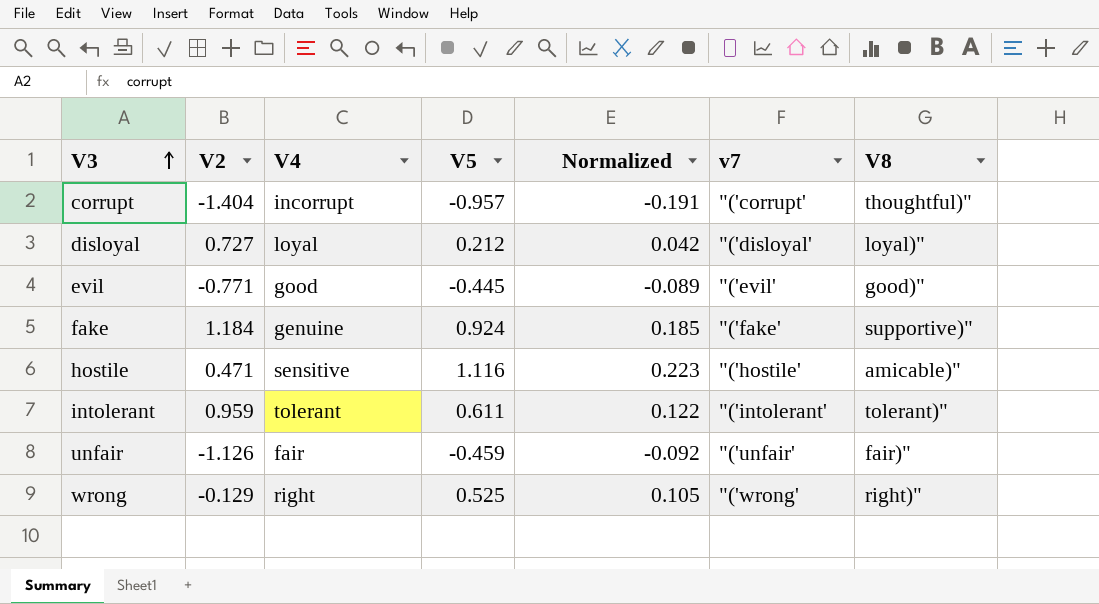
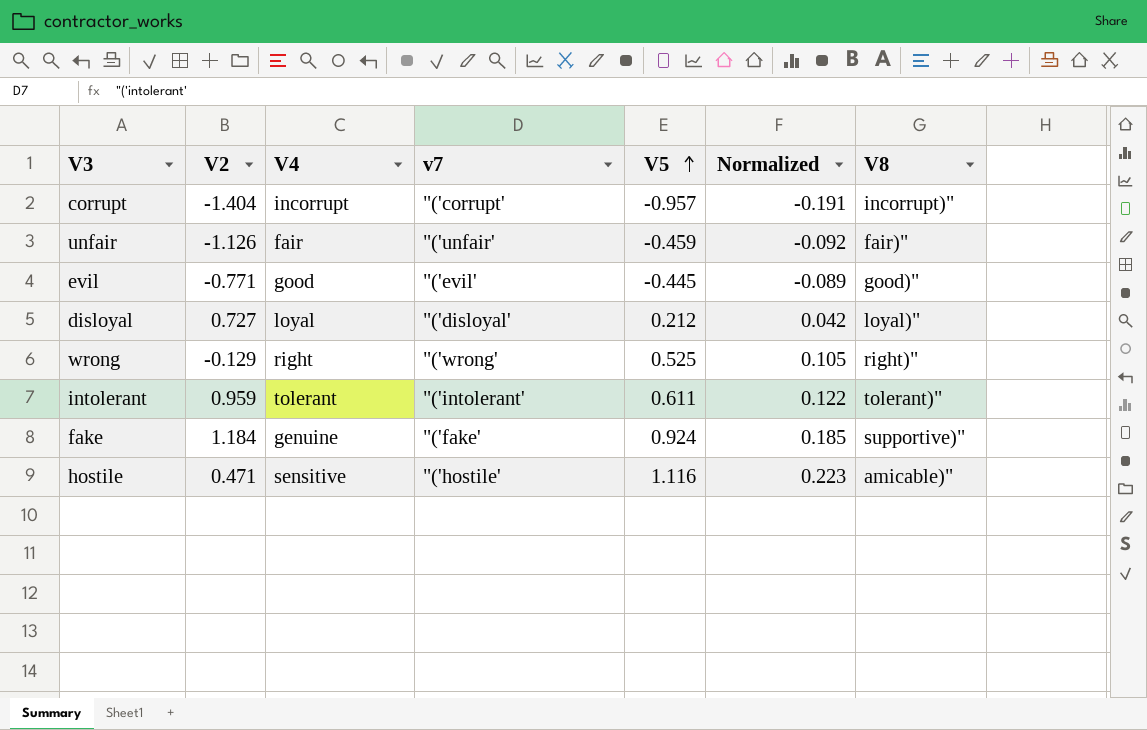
row order: V3 ascending -> V5 ascending
column v7 | position: 6 -> 4
corrupt | V8: thoughtful)" -> incorrupt)"

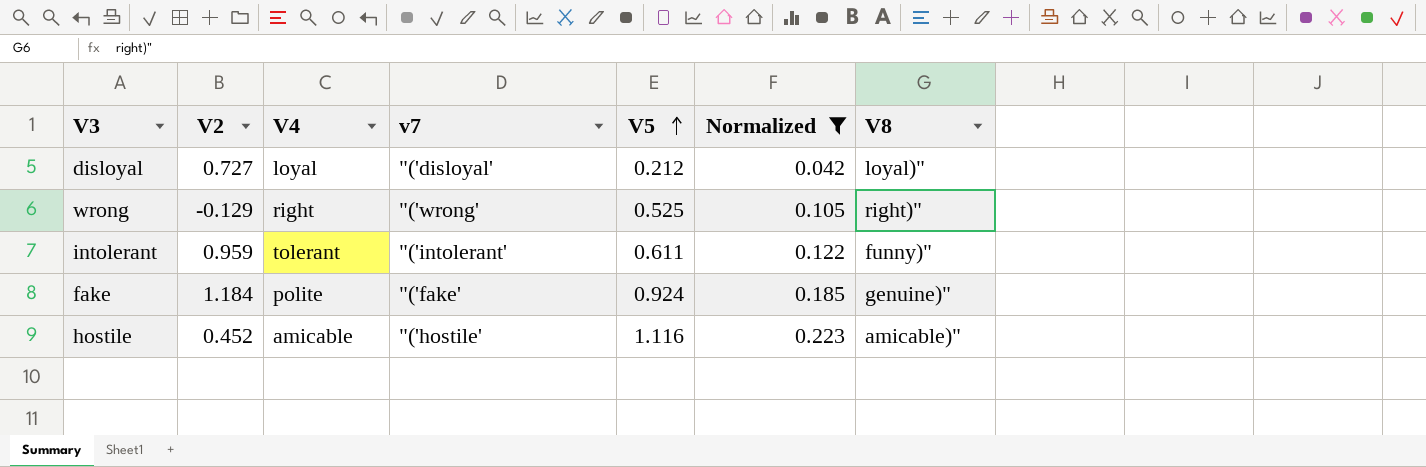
filter: none -> Normalized >= 0.042
intolerant | V8: tolerant)" -> funny)"
fake | V4: genuine -> polite
fake | V8: supportive)" -> genuine)"
hostile | V2: 0.471 -> 0.452
hostile | V4: sensitive -> amicable

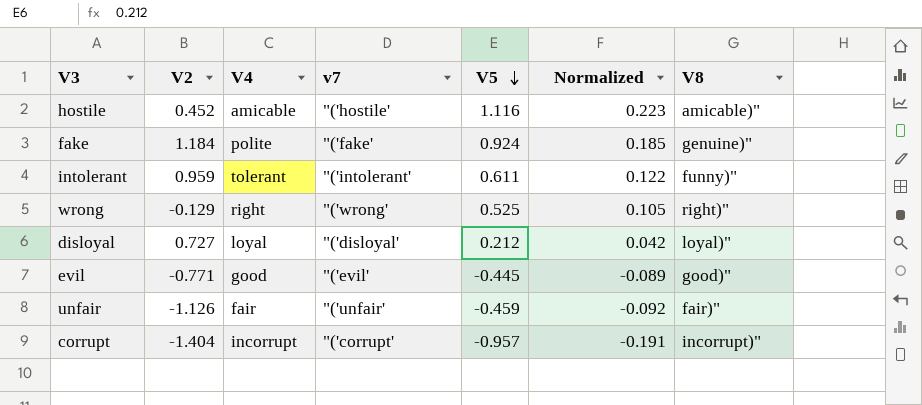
filter: Normalized >= 0.042 -> none
row order: V5 ascending -> V5 descending

